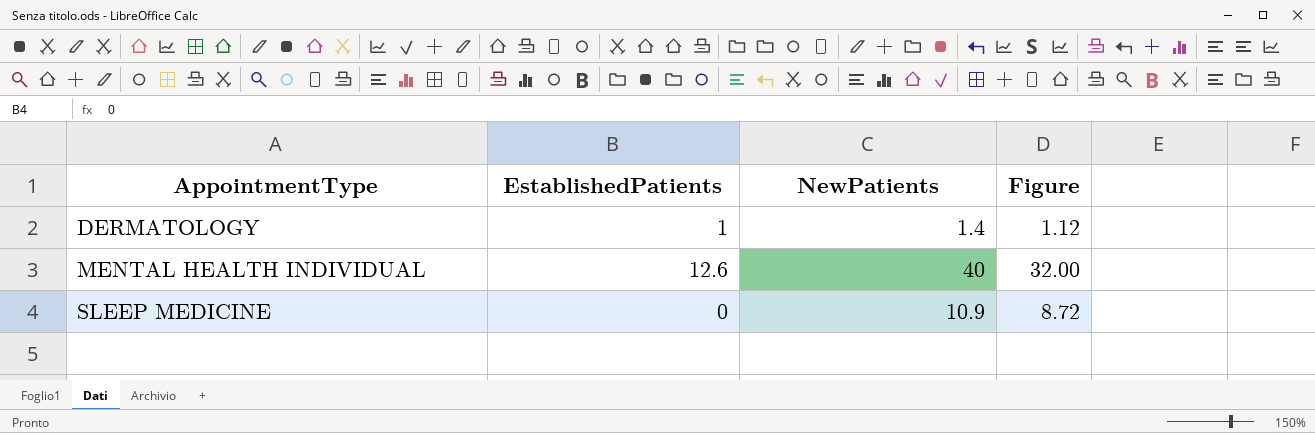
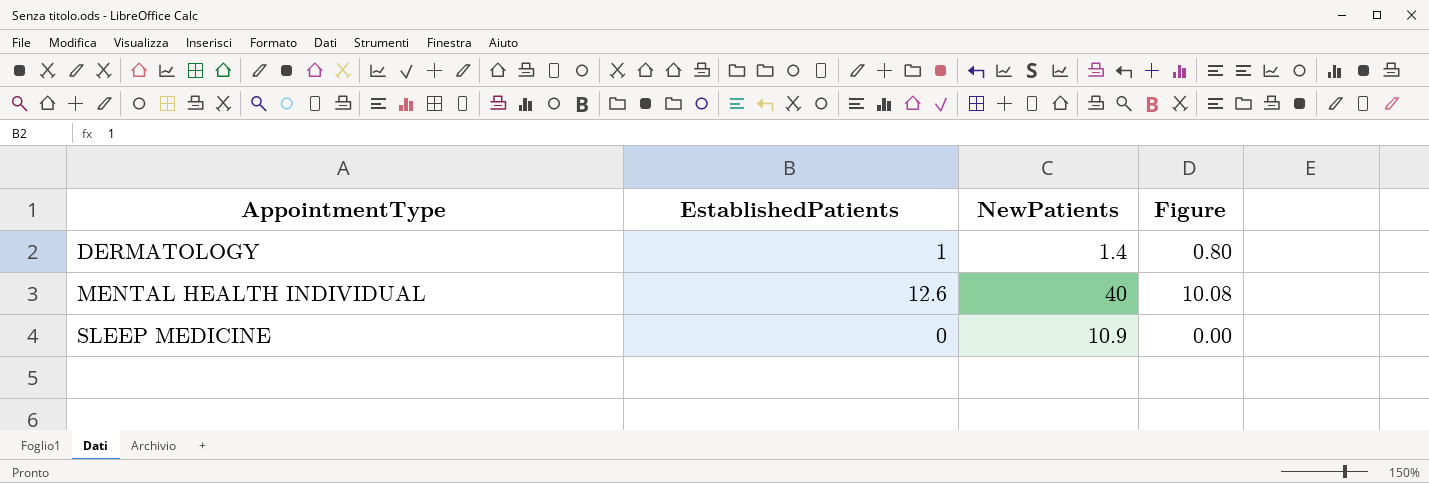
column Figure | formula: [NewPatients] * 0.8 -> [EstablishedPatients] * 0.8

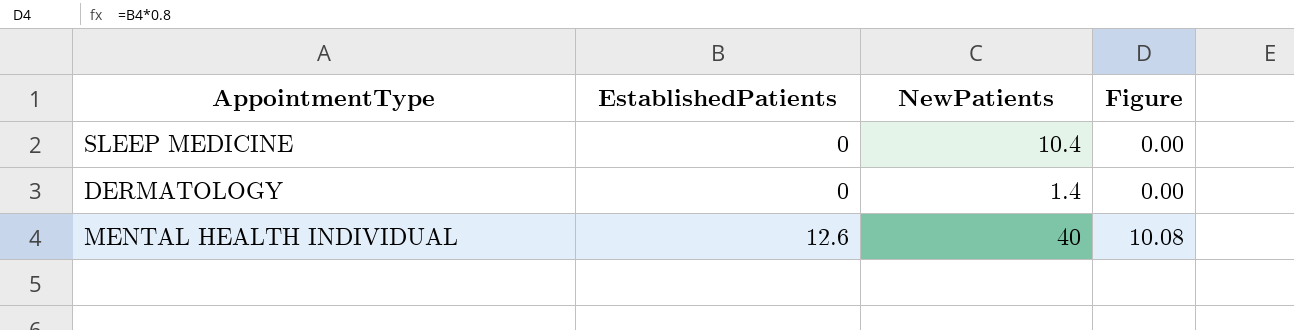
row order: AppointmentType ascending -> EstablishedPatients ascending
SLEEP MEDICINE | NewPatients: 10.9 -> 10.4
DERMATOLOGY | EstablishedPatients: 1 -> 0
DERMATOLOGY | Figure: 0.80 -> 0.00

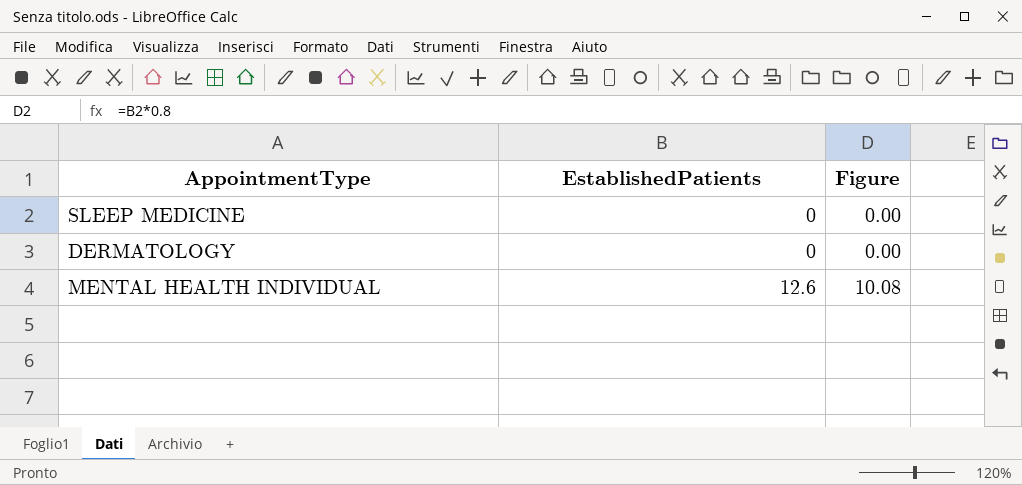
column NewPatients | position: 3 -> none

